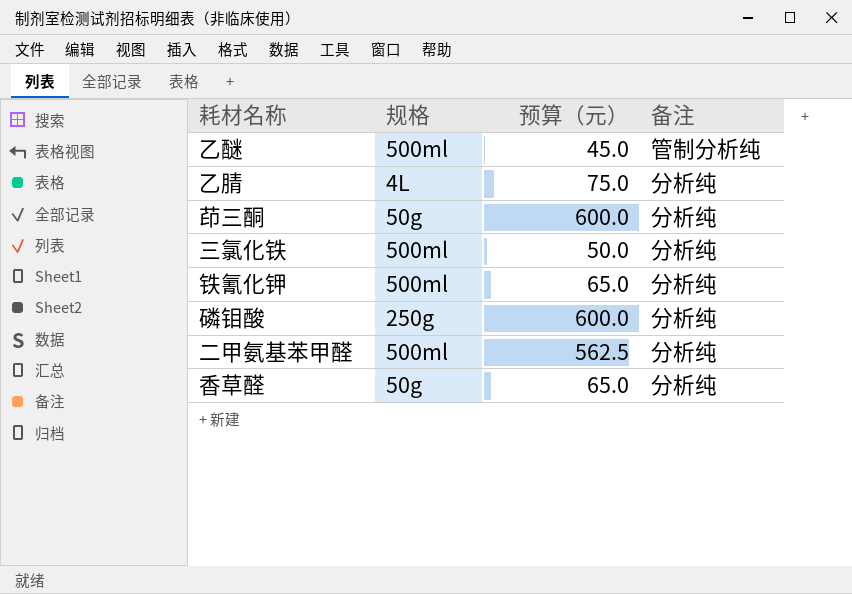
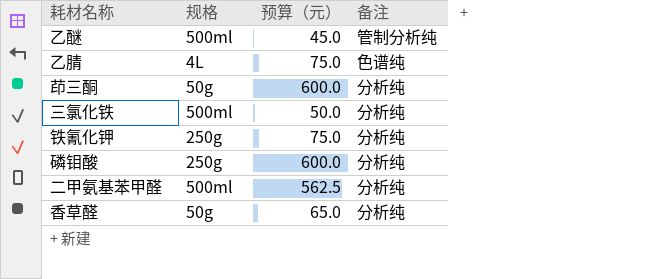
乙腈 | 备注: 分析纯 -> 色谱纯
铁氰化钾 | 规格: 500ml -> 250g
铁氰化钾 | 预算（元）: 65.0 -> 75.0

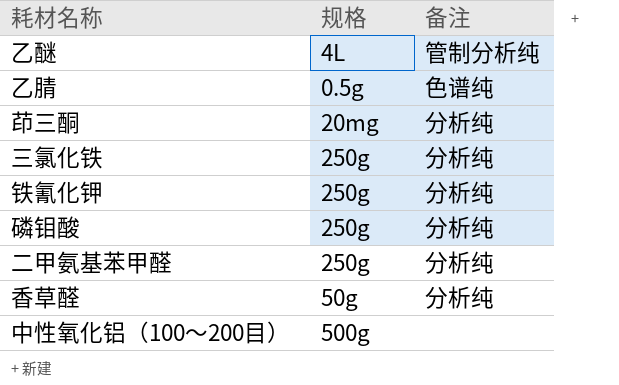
column 预算（元） | position: 3 -> none
乙醚 | 规格: 500ml -> 4L
乙腈 | 规格: 4L -> 0.5g
茚三酮 | 规格: 50g -> 20mg
三氯化铁 | 规格: 500ml -> 250g
二甲氨基苯甲醛 | 规格: 500ml -> 250g
row 中性氧化铝（100～200目）: none -> 500g | none

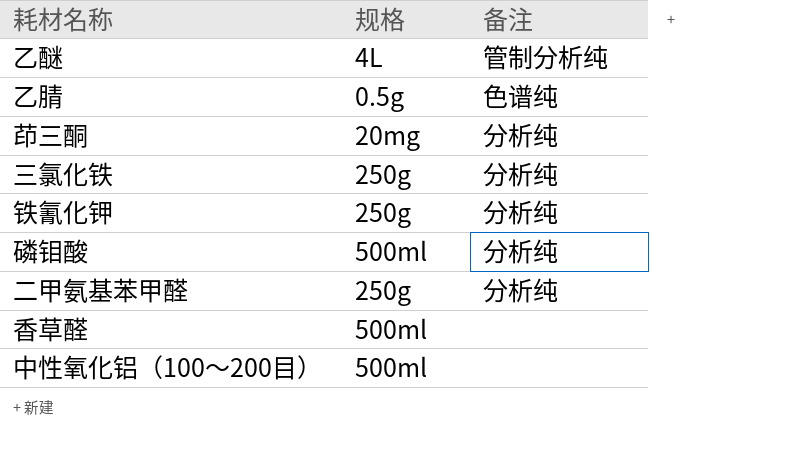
磷钼酸 | 规格: 250g -> 500ml
香草醛 | 规格: 50g -> 500ml
香草醛 | 备注: 分析纯 -> none
中性氧化铝（100～200目） | 规格: 500g -> 500ml

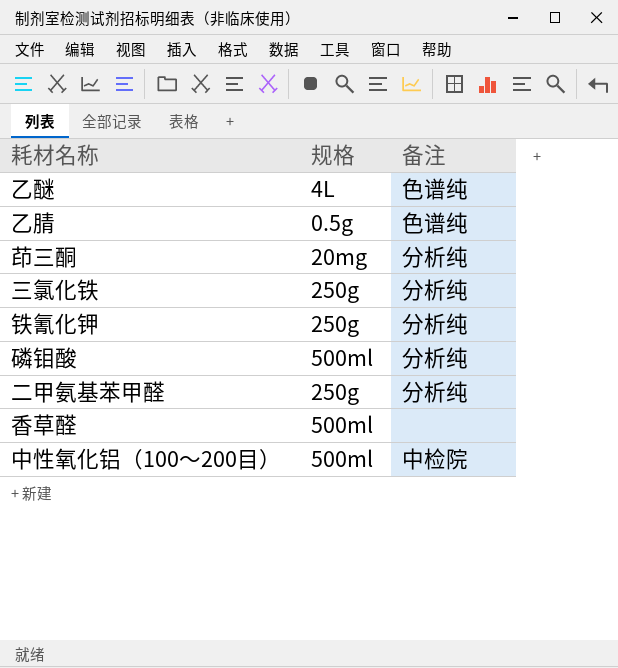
乙醚 | 备注: 管制分析纯 -> 色谱纯
中性氧化铝（100～200目） | 备注: none -> 中检院

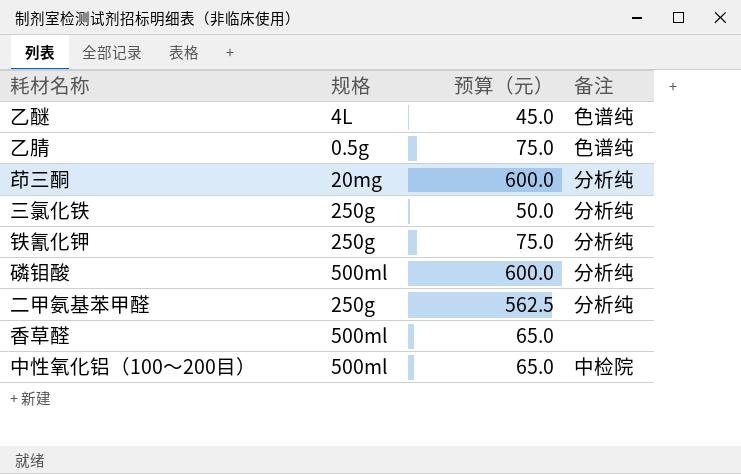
column 预算（元） | position: none -> 3

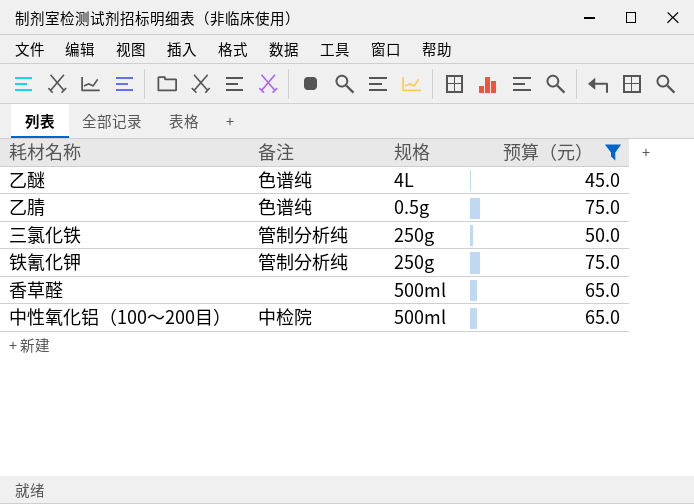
filter: none -> 预算（元） <= 75.0
column 备注 | position: 4 -> 2
三氯化铁 | 备注: 分析纯 -> 管制分析纯
铁氰化钾 | 备注: 分析纯 -> 管制分析纯

